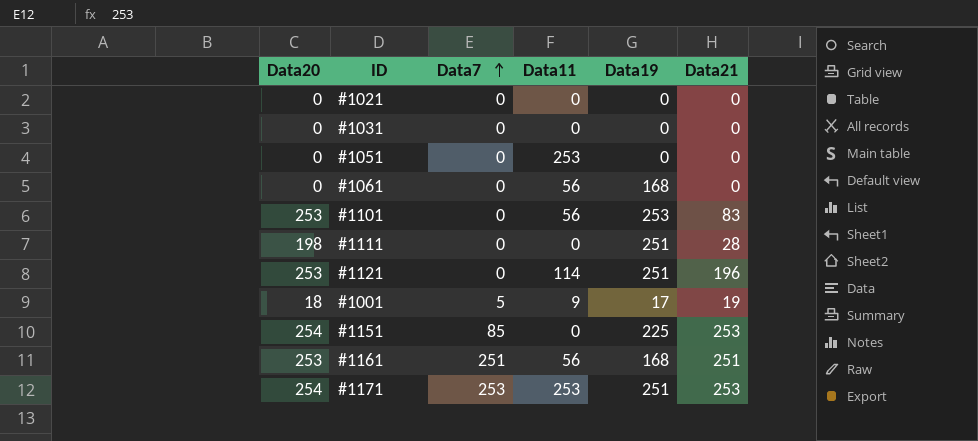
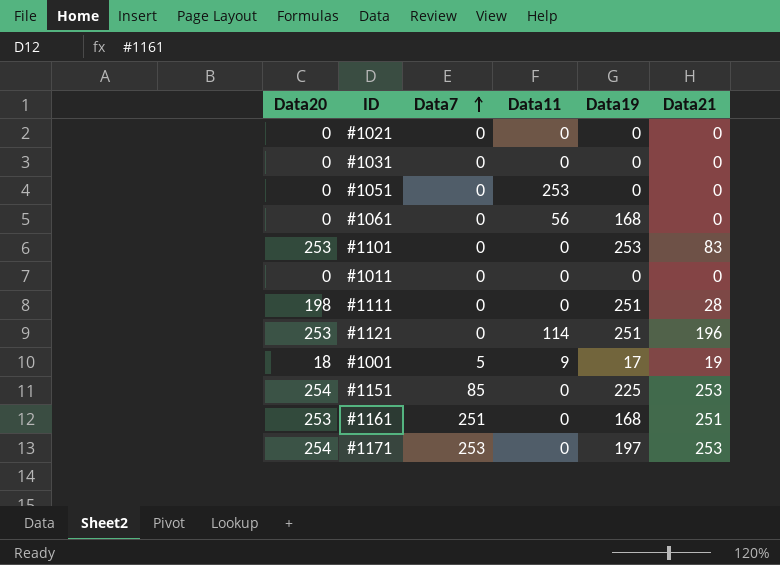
#1101 | Data11: 56 -> 0
row #1011: none -> 0 | 0 | 0 | 0 | 0
#1161 | Data11: 56 -> 0
#1171 | Data11: 253 -> 0
#1171 | Data19: 251 -> 197

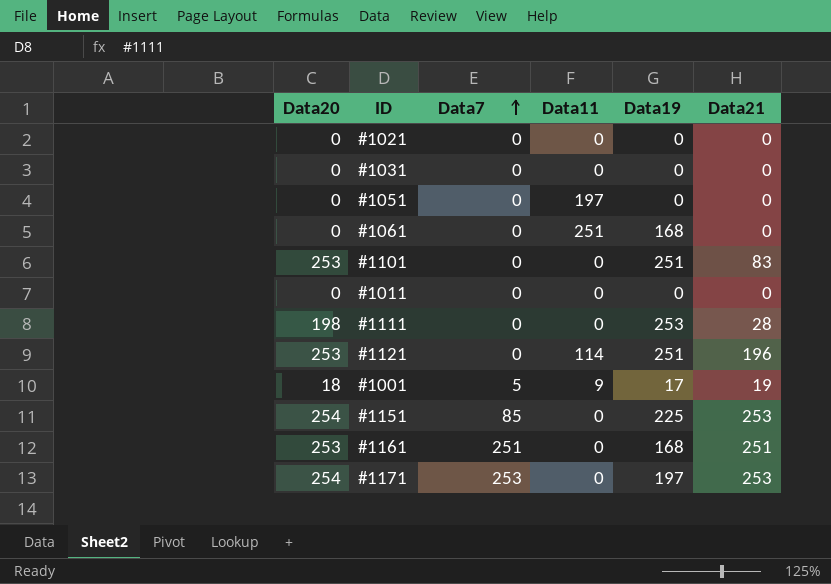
#1051 | Data11: 253 -> 197
#1061 | Data11: 56 -> 251
#1101 | Data19: 253 -> 251
#1111 | Data19: 251 -> 253

